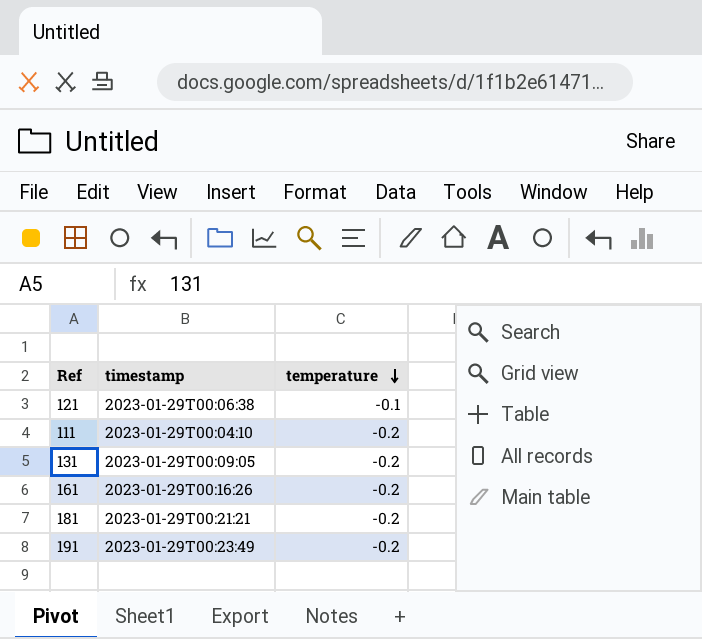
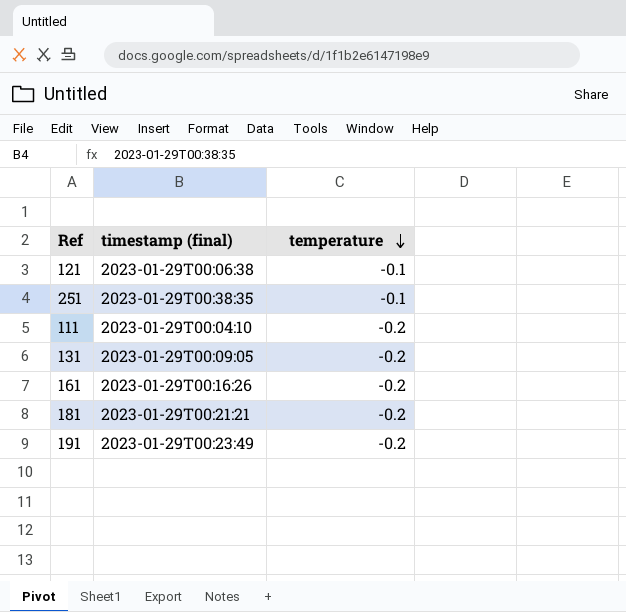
column name: timestamp -> timestamp (final)
row 251: none -> 2023-01-29T00:38:35 | -0.1

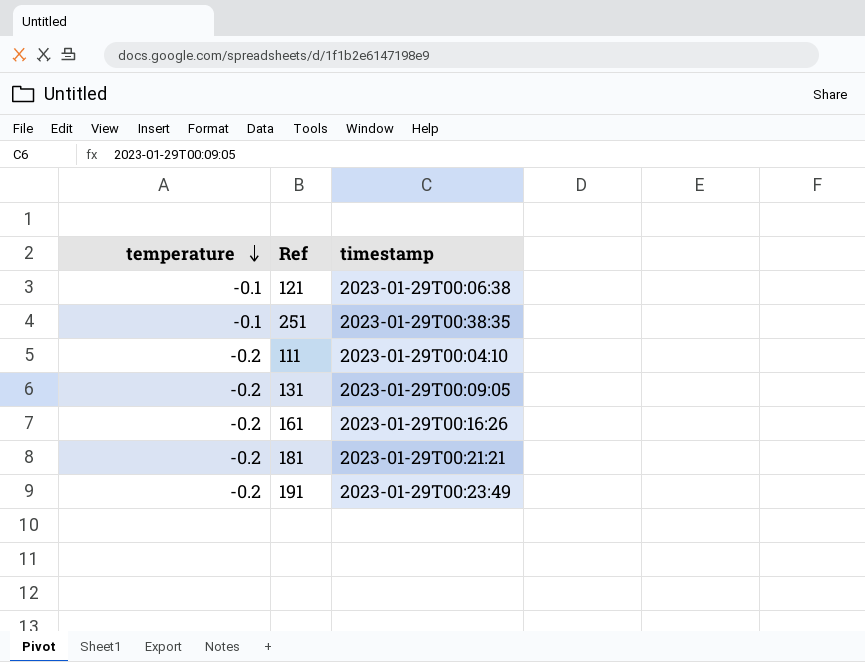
column temperature | position: 3 -> 1
column name: timestamp (final) -> timestamp

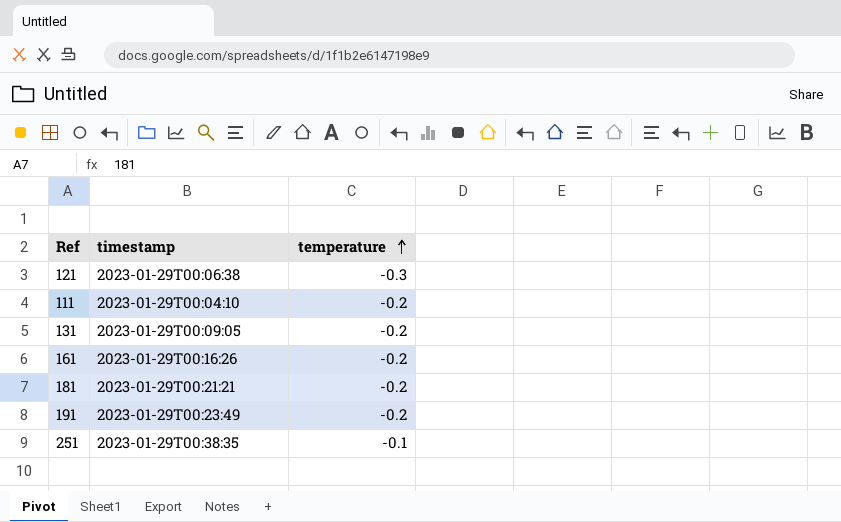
row order: temperature descending -> temperature ascending
column temperature | position: 1 -> 3
121 | temperature: -0.1 -> -0.3

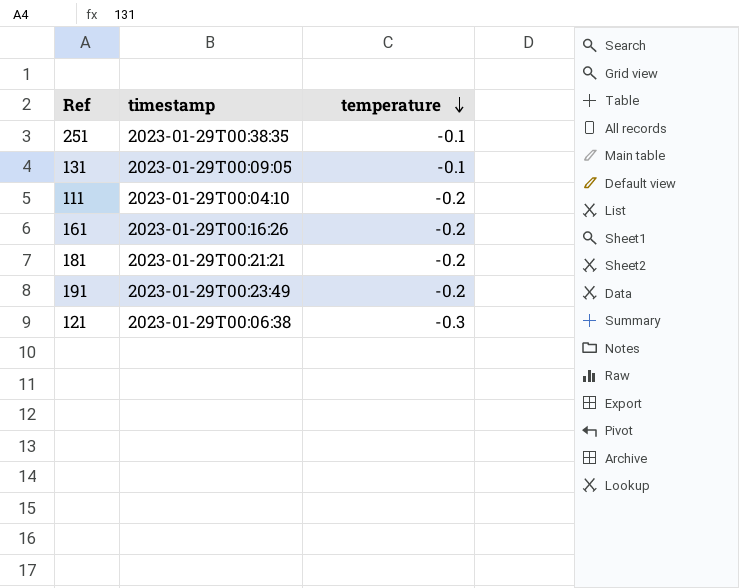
row order: temperature ascending -> temperature descending
131 | temperature: -0.2 -> -0.1

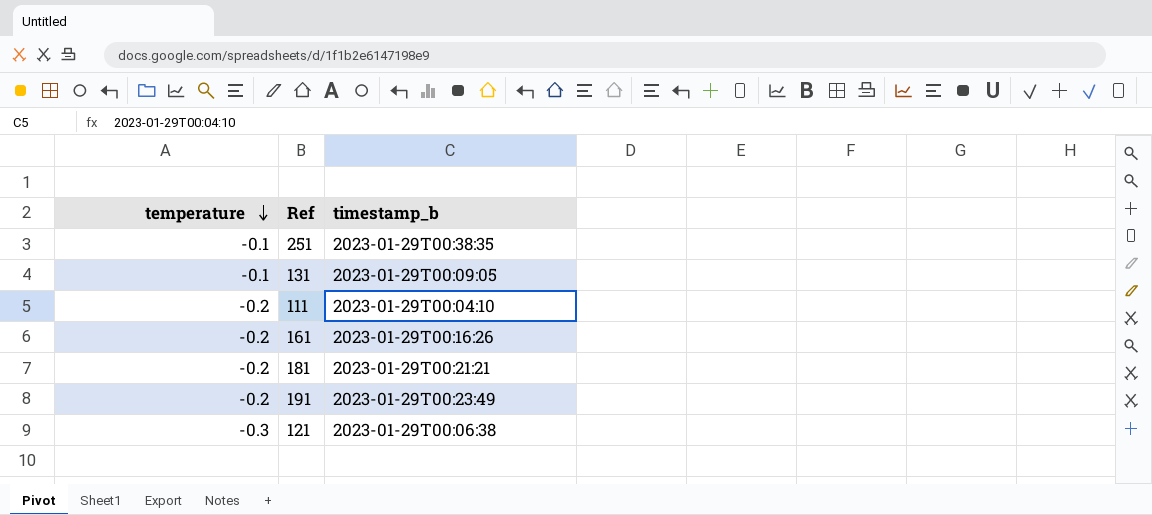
column temperature | position: 3 -> 1
column name: timestamp -> timestamp_b

